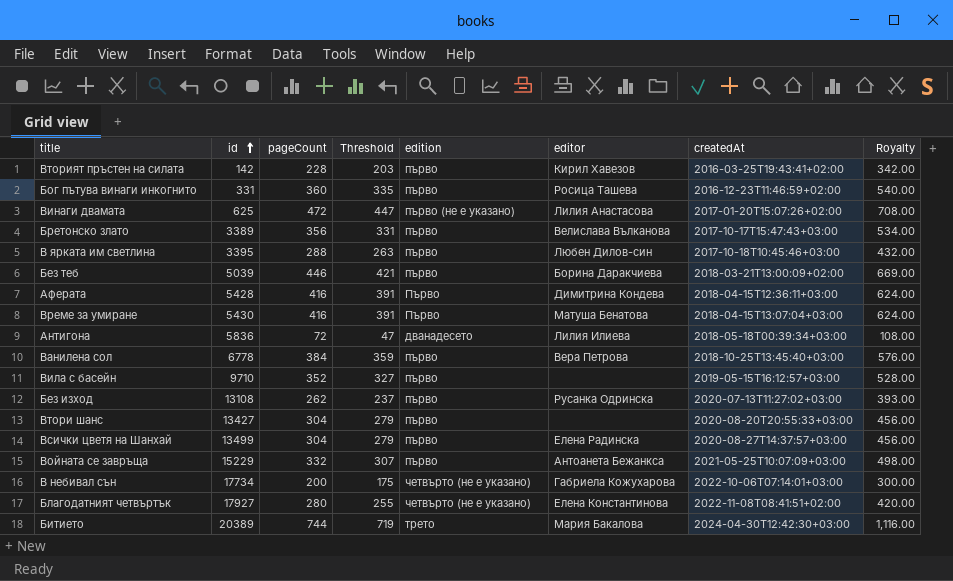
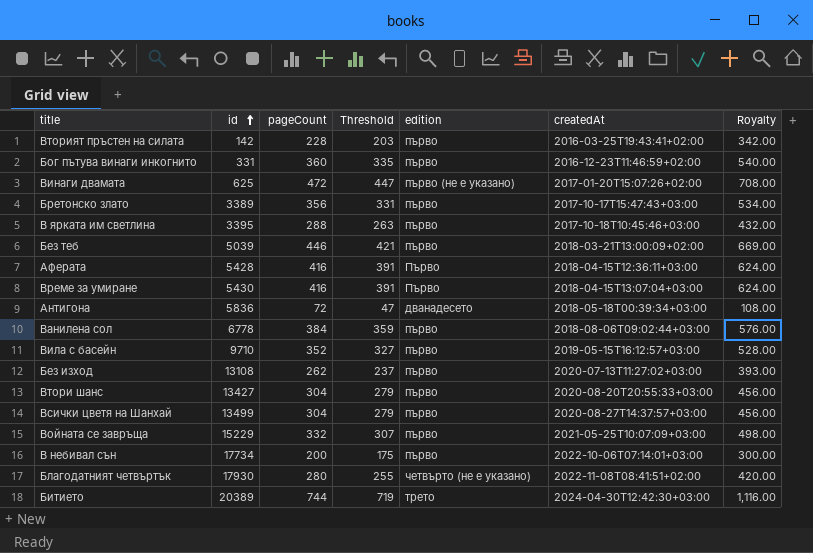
column editor | position: 6 -> none
Ванилена сол | createdAt: 2018-10-25T13:45:40+03:00 -> 2018-08-06T09:02:44+03:00
В небивал сън | edition: четвърто (не е указано) -> първо
Благодатният четвъртък | id: 17927 -> 17930

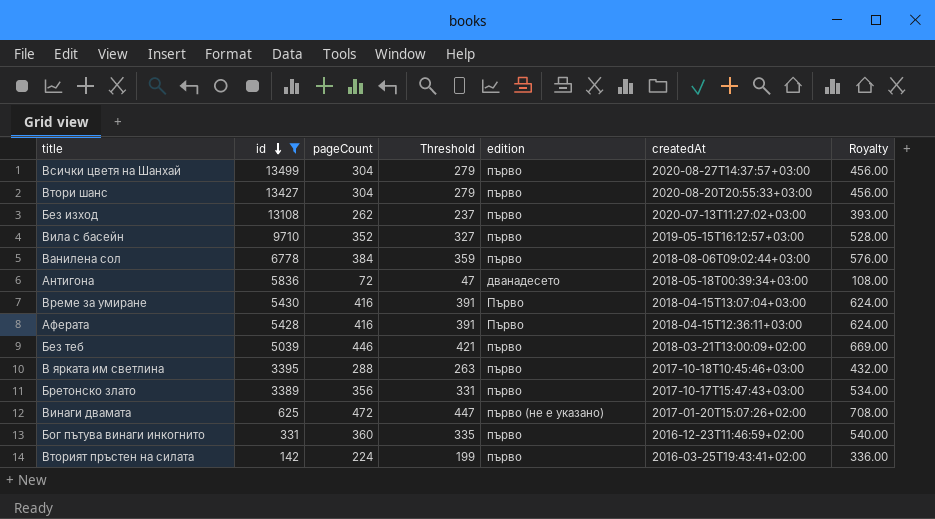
filter: none -> id <= 13499
row order: id ascending -> id descending
Вторият пръстен на силата | pageCount: 228 -> 224
Вторият пръстен на силата | Threshold: 203 -> 199
Вторият пръстен на силата | Royalty: 342.00 -> 336.00

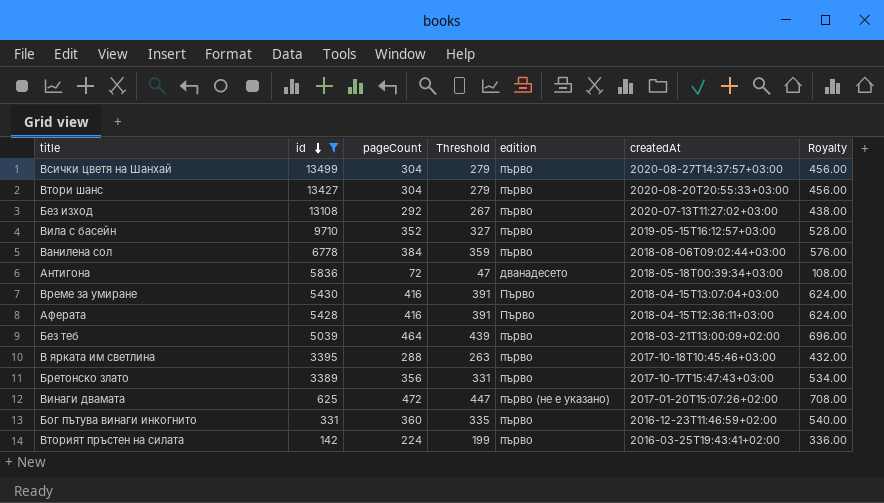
Без изход | pageCount: 262 -> 292
Без изход | Threshold: 237 -> 267
Без изход | Royalty: 393.00 -> 438.00
Без теб | pageCount: 446 -> 464
Без теб | Threshold: 421 -> 439
Без теб | Royalty: 669.00 -> 696.00

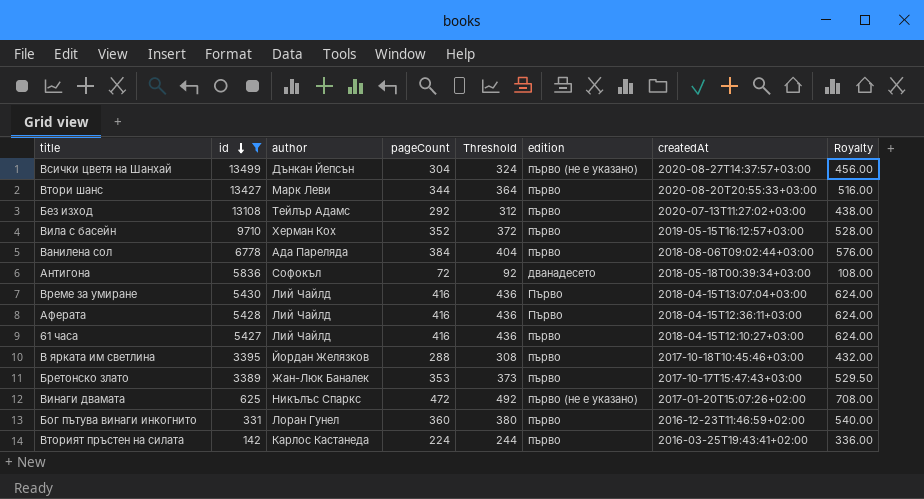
column author | position: none -> 3
column Threshold | formula: [pageCount] - 25 -> [pageCount] + 20
row Без теб: 5039 | 464 | 439 | първо | 2018-03-21T13:00:09+02:00 | 696.00 -> none
Всички цветя на Шанхай | edition: първо -> първо (не е указано)
Втори шанс | pageCount: 304 -> 344
Втори шанс | Royalty: 456.00 -> 516.00
row 61 часа: none -> 5427 | Лий Чайлд | 416 | 436 | първо | 2018-04-15T12:10:27+03:00 | 624.00
Бретонско злато | pageCount: 356 -> 353
Бретонско злато | Royalty: 534.00 -> 529.50

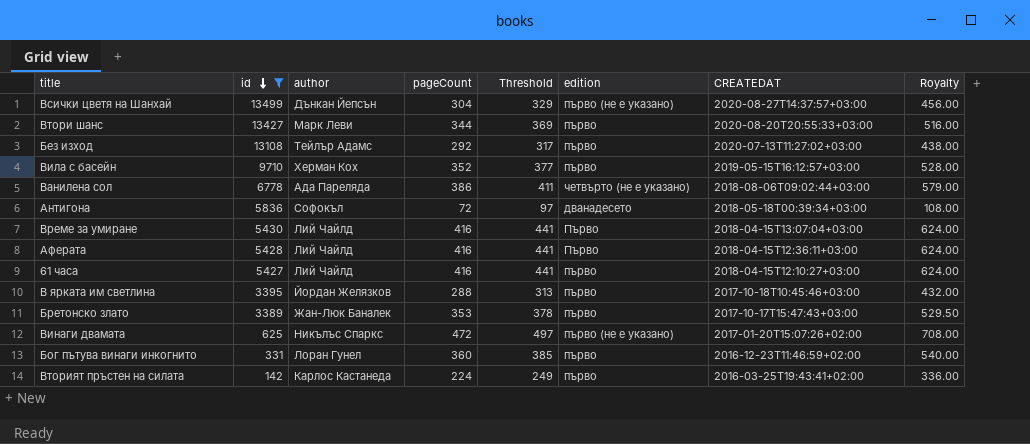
column Threshold | formula: [pageCount] + 20 -> [pageCount] + 25
column name: createdAt -> CREATEDAT
Ванилена сол | pageCount: 384 -> 386
Ванилена сол | edition: първо -> четвърто (не е указано)
Ванилена сол | Royalty: 576.00 -> 579.00

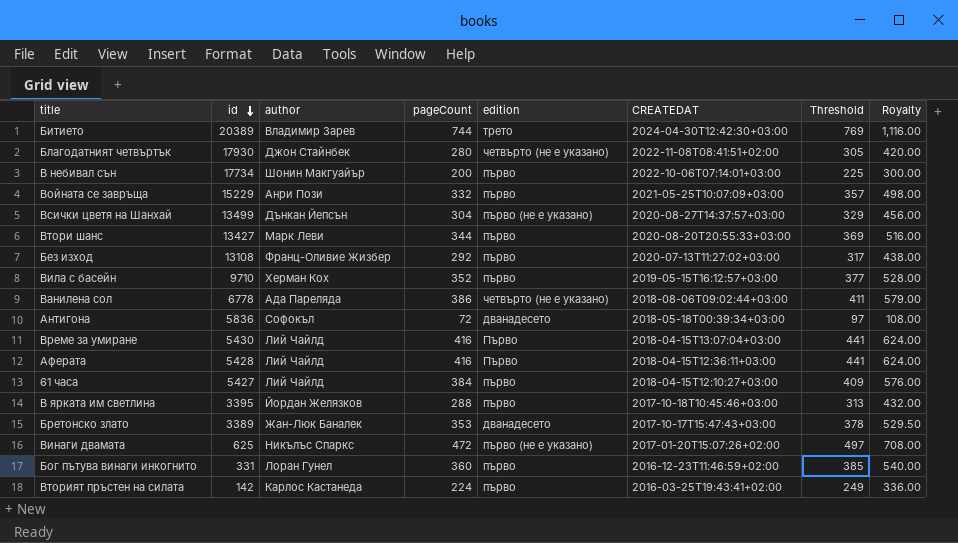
filter: id <= 13499 -> none
column Threshold | position: 5 -> 7
Без изход | author: Тейлър Адамс -> Франц-Оливие Жизбер
61 часа | pageCount: 416 -> 384
61 часа | Threshold: 441 -> 409
61 часа | Royalty: 624.00 -> 576.00
Бретонско злато | edition: първо -> дванадесето

